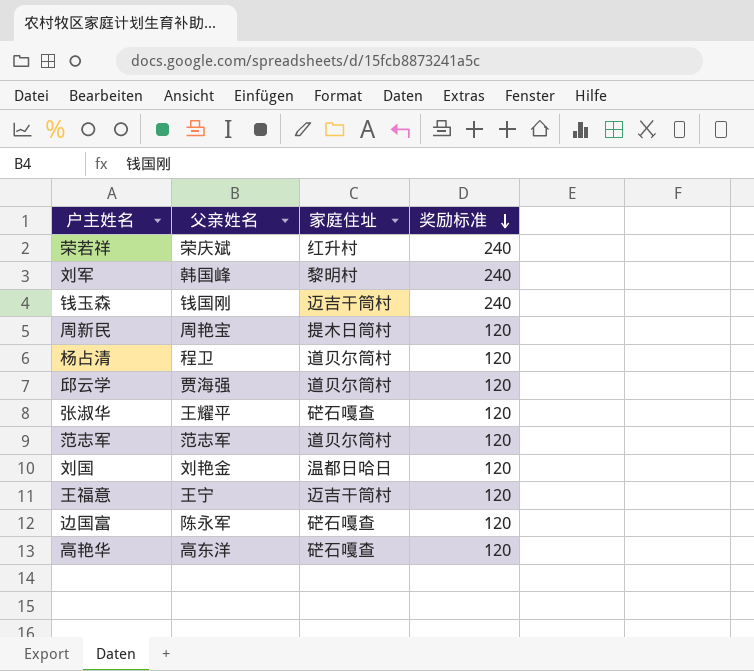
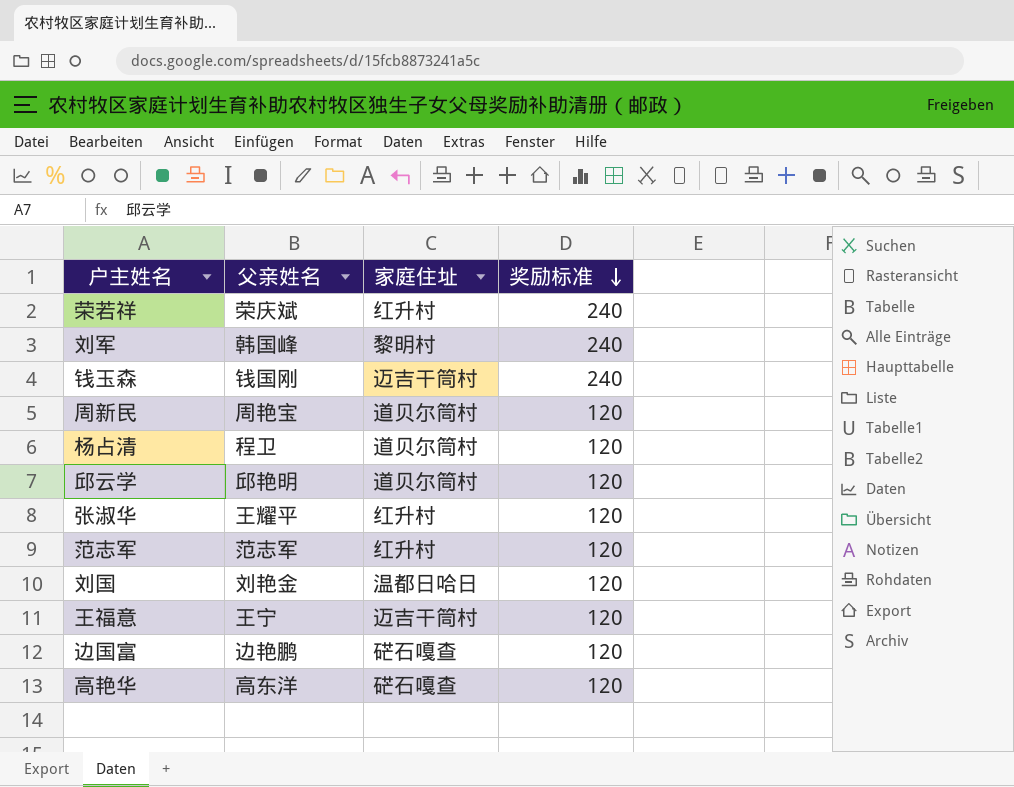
周新民 | 家庭住址: 提木日筒村 -> 道贝尔筒村
邱云学 | 父亲姓名: 贾海强 -> 邱艳明
张淑华 | 家庭住址: 硭石嘎查 -> 红升村
范志军 | 家庭住址: 道贝尔筒村 -> 红升村
边国富 | 父亲姓名: 陈永军 -> 边艳鹏

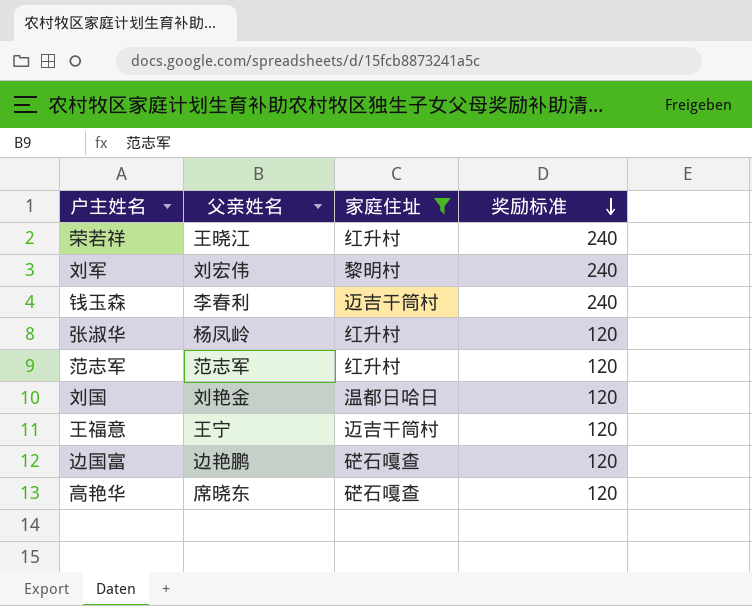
filter: none -> 家庭住址 != 道贝尔筒村
荣若祥 | 父亲姓名: 荣庆斌 -> 王晓江
刘军 | 父亲姓名: 韩国峰 -> 刘宏伟
钱玉森 | 父亲姓名: 钱国刚 -> 李春利
张淑华 | 父亲姓名: 王耀平 -> 杨凤岭
高艳华 | 父亲姓名: 高东洋 -> 席晓东

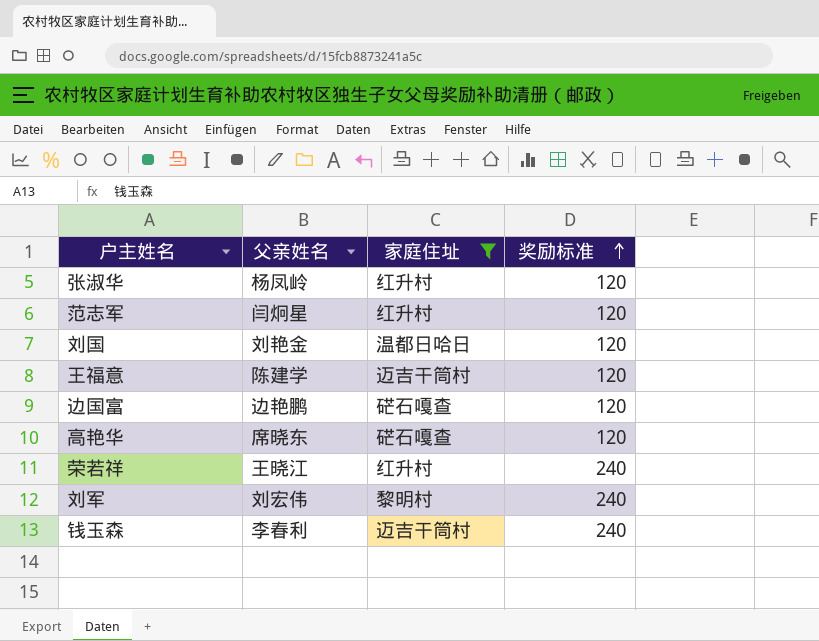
row order: 奖励标准 descending -> 奖励标准 ascending
范志军 | 父亲姓名: 范志军 -> 闫炯星
王福意 | 父亲姓名: 王宁 -> 陈建学

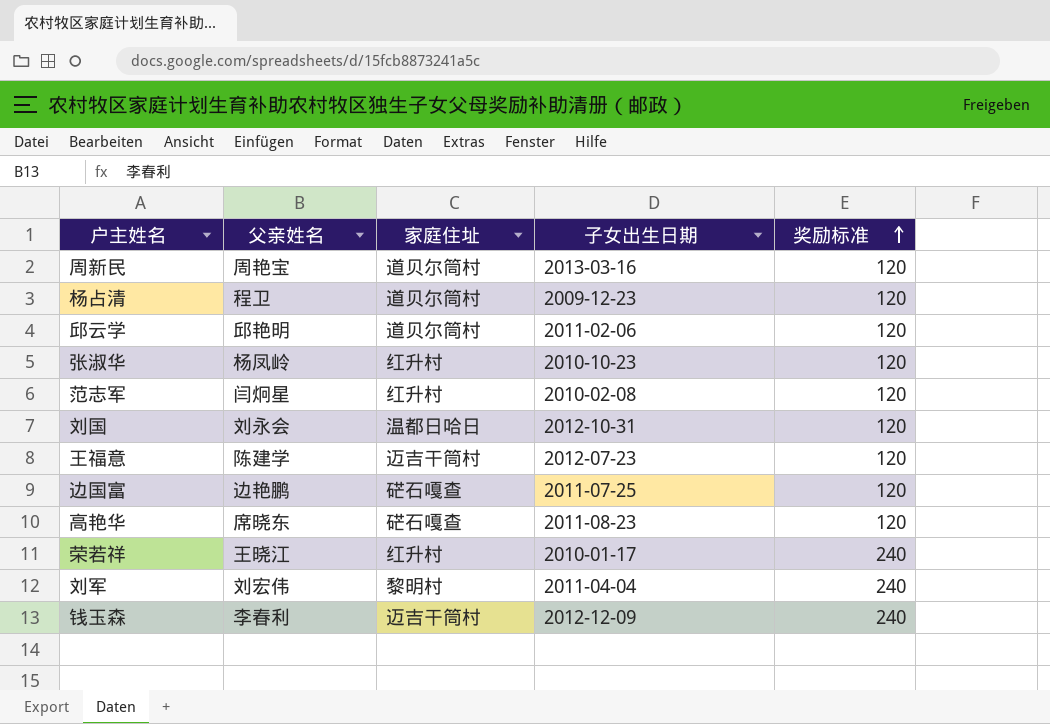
filter: 家庭住址 != 道贝尔筒村 -> none
column 子女出生日期 | position: none -> 4
刘国 | 父亲姓名: 刘艳金 -> 刘永会

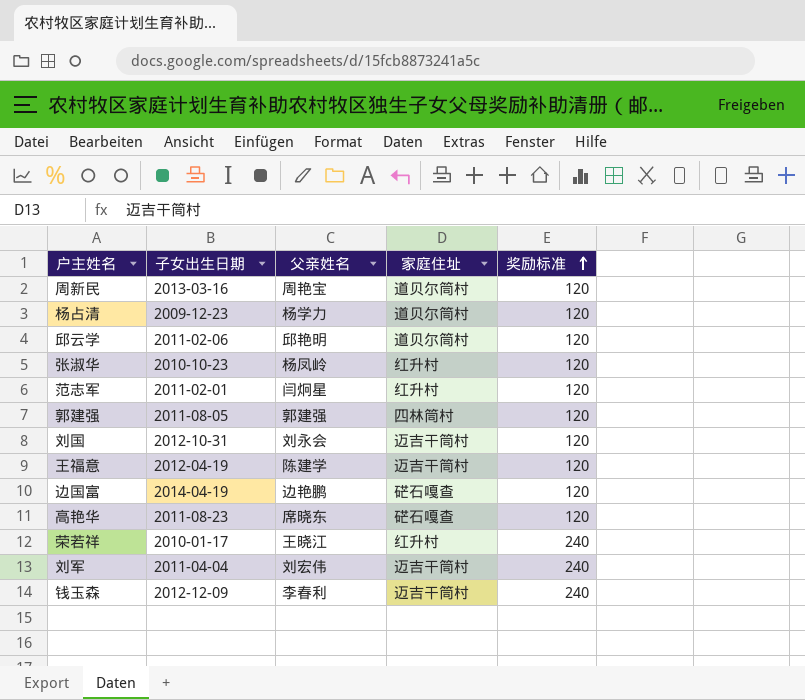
column 子女出生日期 | position: 4 -> 2
杨占清 | 父亲姓名: 程卫 -> 杨学力
范志军 | 子女出生日期: 2010-02-08 -> 2011-02-01
row 郭建强: none -> 2011-08-05 | 郭建强 | 四林筒村 | 120
刘国 | 家庭住址: 温都日哈日 -> 迈吉干筒村
王福意 | 子女出生日期: 2012-07-23 -> 2012-04-19
边国富 | 子女出生日期: 2011-07-25 -> 2014-04-19
刘军 | 家庭住址: 黎明村 -> 迈吉干筒村

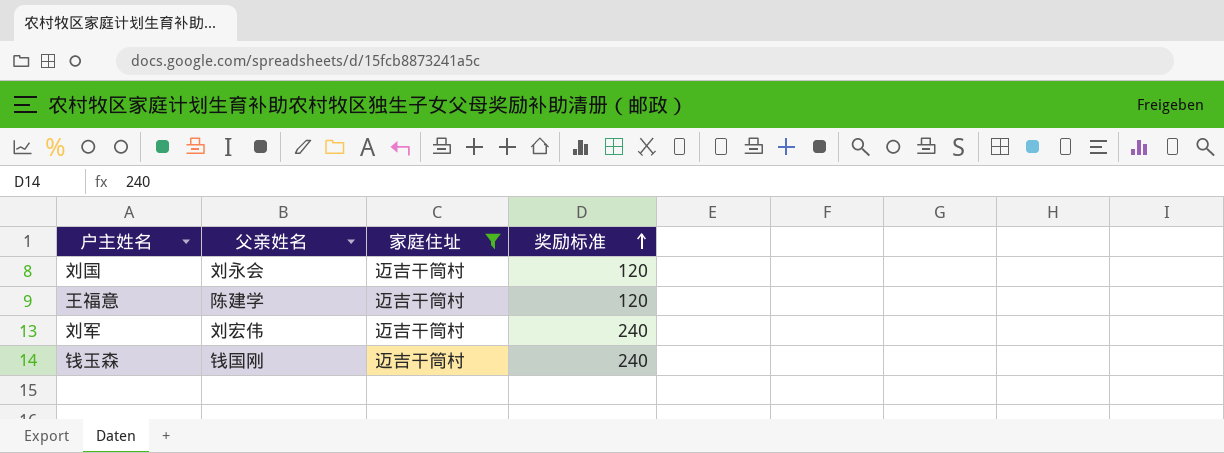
filter: none -> 家庭住址 = 迈吉干筒村
column 子女出生日期 | position: 2 -> none
钱玉森 | 父亲姓名: 李春利 -> 钱国刚

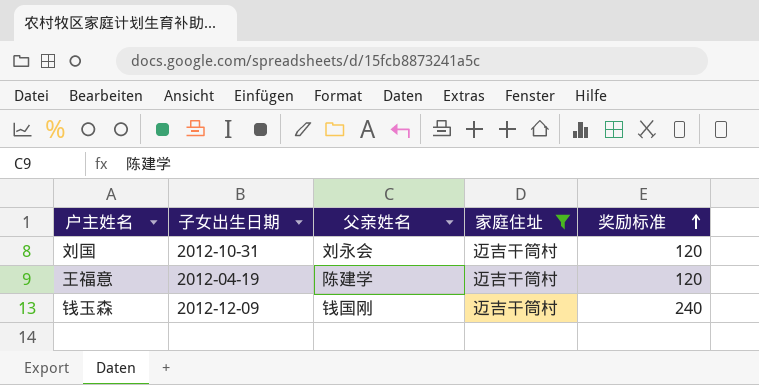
column 子女出生日期 | position: none -> 2
row 刘军: 刘宏伟 | 迈吉干筒村 | 240 -> none

